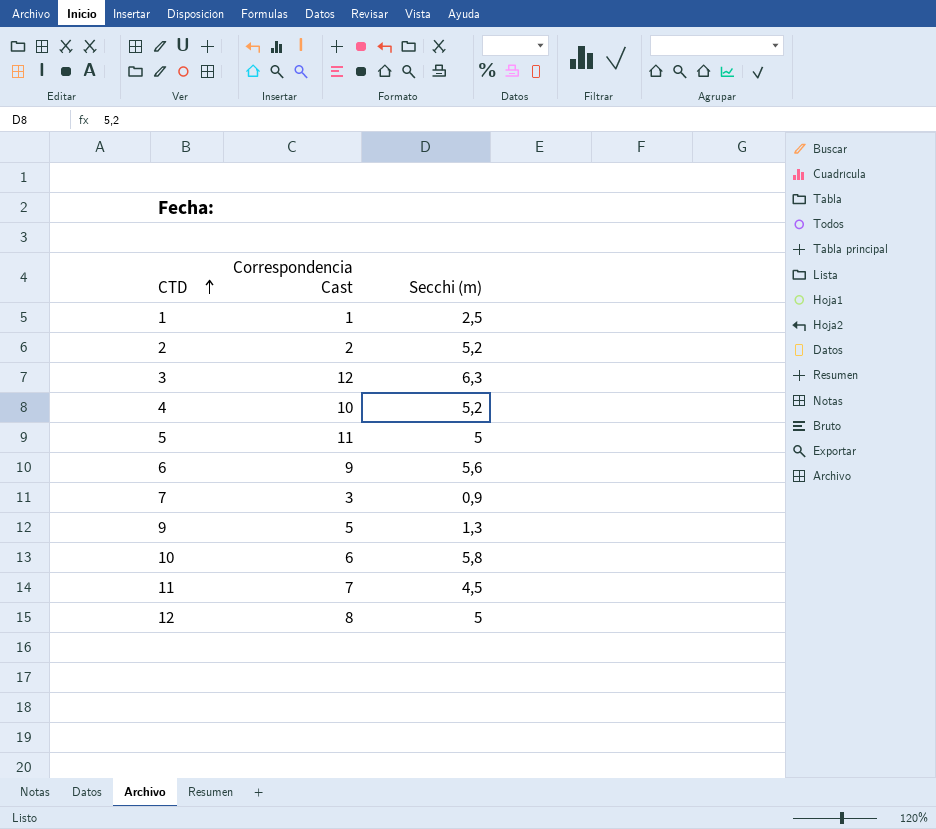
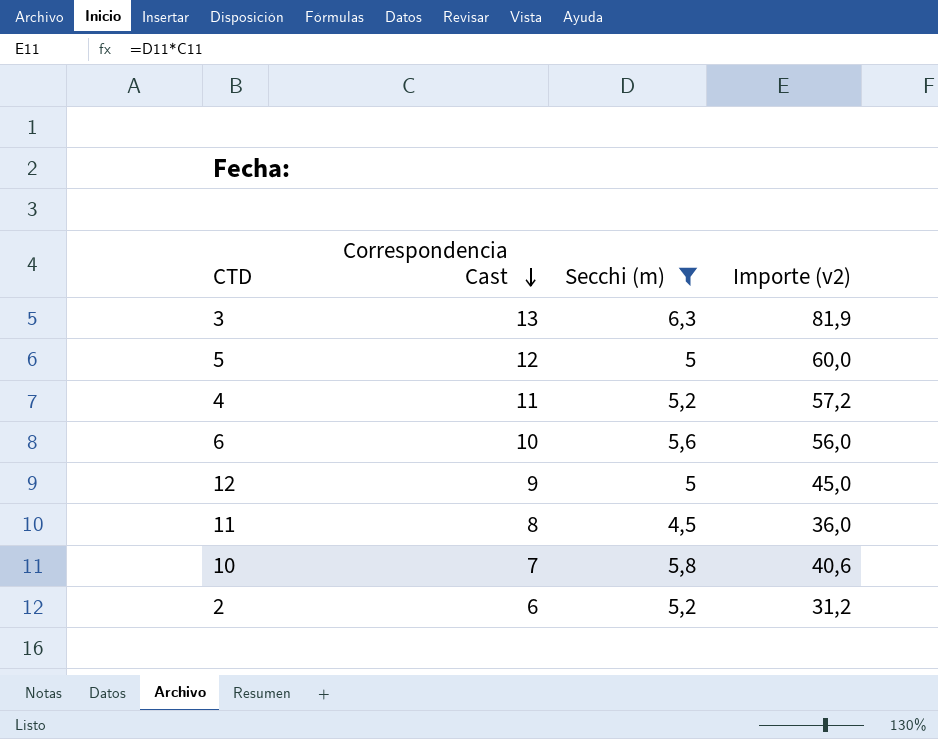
filter: none -> Secchi (m) >= 4,5
row order: CTD ascending -> Correspondencia Cast descending
column Importe (v2) | formula: none -> [Correspondencia Cast] * [Secchi (m)]
3 | Correspondencia Cast: 12 -> 13
5 | Correspondencia Cast: 11 -> 12
4 | Correspondencia Cast: 10 -> 11
6 | Correspondencia Cast: 9 -> 10
12 | Correspondencia Cast: 8 -> 9
11 | Correspondencia Cast: 7 -> 8
10 | Correspondencia Cast: 6 -> 7
2 | Correspondencia Cast: 2 -> 6

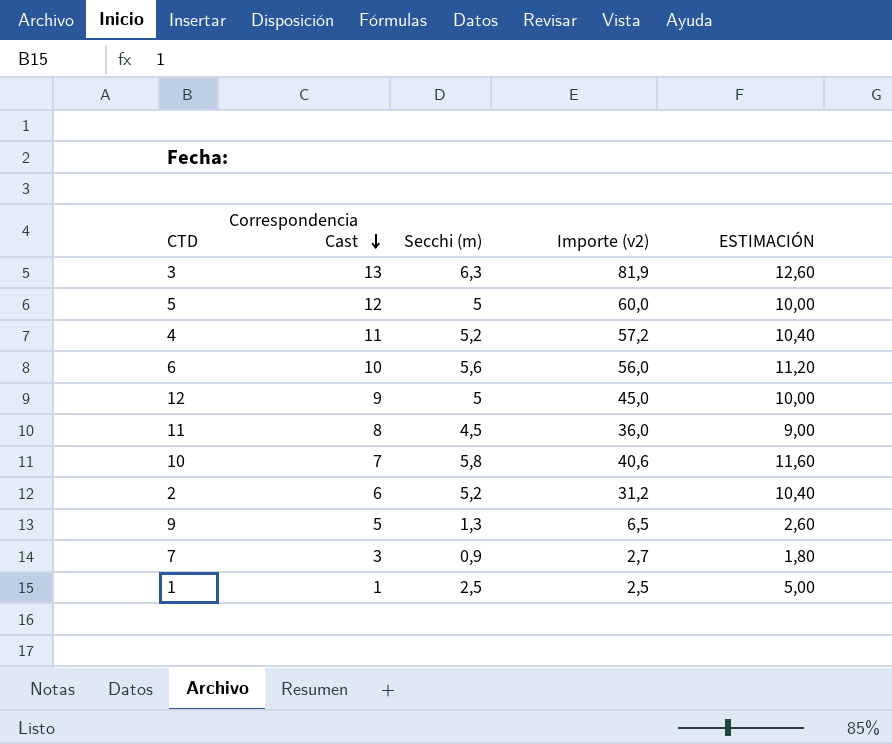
filter: Secchi (m) >= 4,5 -> none
column ESTIMACIÓN | formula: none -> [Secchi (m)] * 2

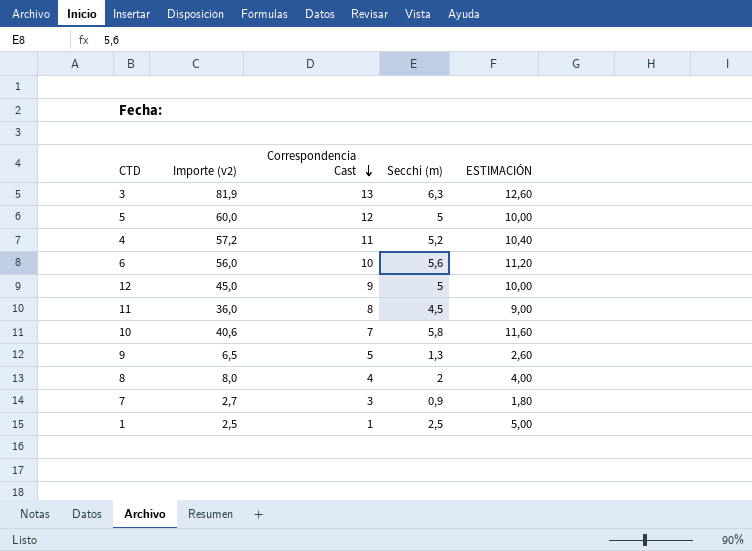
column Importe (v2) | position: 4 -> 2
row 2: 6 | 5,2 | 31,2 | 10,40 -> none
row 8: none -> 8,0 | 4 | 2 | 4,00

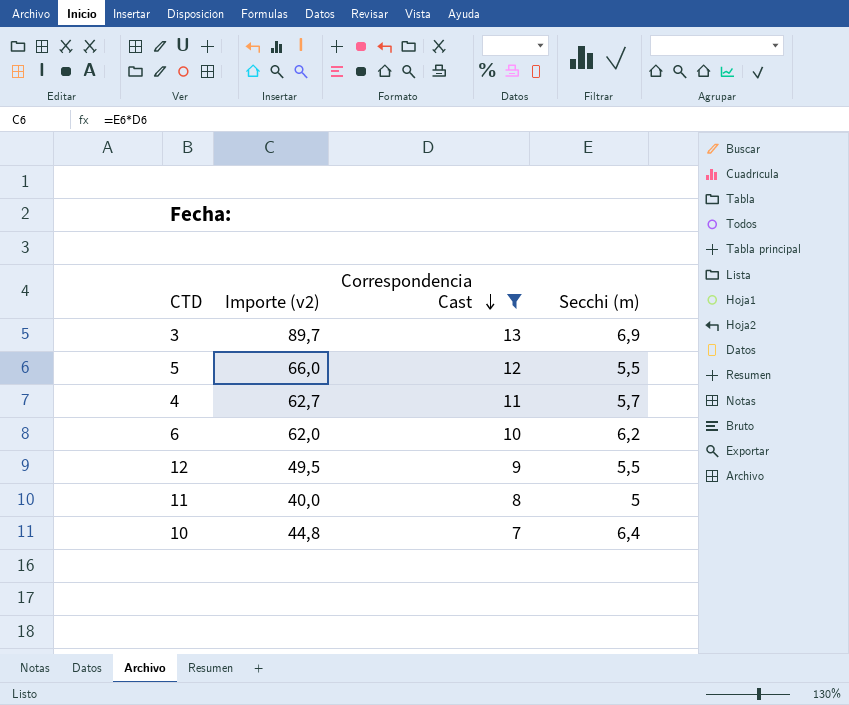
filter: none -> Correspondencia Cast >= 7
column ESTIMACIÓN | formula: [Secchi (m)] * 2 -> none
3 | Importe (v2): 81,9 -> 89,7
3 | Secchi (m): 6,3 -> 6,9
5 | Importe (v2): 60,0 -> 66,0
5 | Secchi (m): 5 -> 5,5
4 | Importe (v2): 57,2 -> 62,7
4 | Secchi (m): 5,2 -> 5,7
6 | Importe (v2): 56,0 -> 62,0
6 | Secchi (m): 5,6 -> 6,2
12 | Importe (v2): 45,0 -> 49,5
12 | Secchi (m): 5 -> 5,5
11 | Importe (v2): 36,0 -> 40,0
11 | Secchi (m): 4,5 -> 5
10 | Importe (v2): 40,6 -> 44,8
10 | Secchi (m): 5,8 -> 6,4

